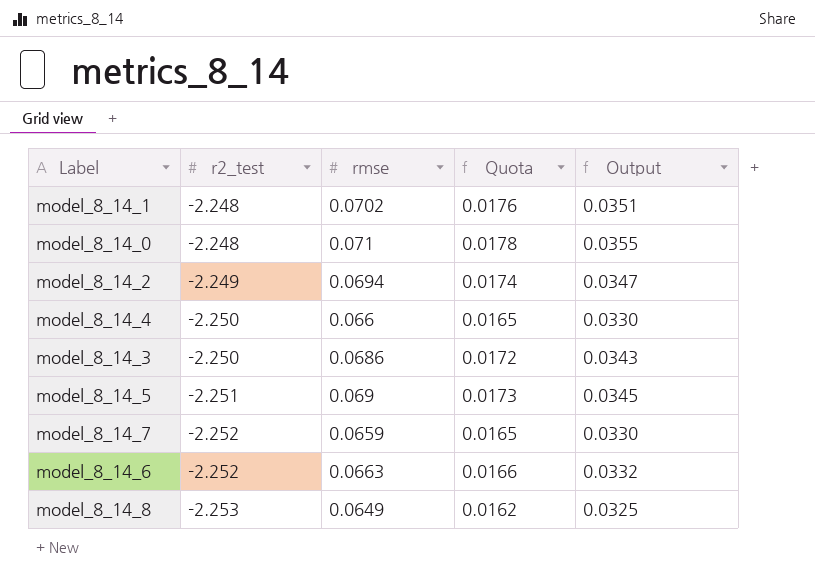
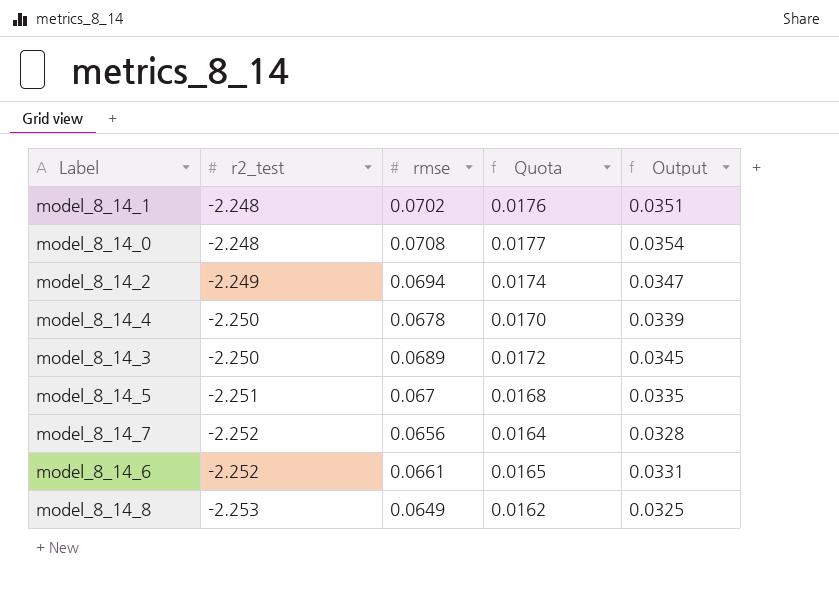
model_8_14_0 | rmse: 0.071 -> 0.0708
model_8_14_0 | Quota: 0.0178 -> 0.0177
model_8_14_0 | Output: 0.0355 -> 0.0354
model_8_14_4 | rmse: 0.066 -> 0.0678
model_8_14_4 | Quota: 0.0165 -> 0.0170
model_8_14_4 | Output: 0.0330 -> 0.0339
model_8_14_3 | rmse: 0.0686 -> 0.0689
model_8_14_3 | Output: 0.0343 -> 0.0345
model_8_14_5 | rmse: 0.069 -> 0.067
model_8_14_5 | Quota: 0.0173 -> 0.0168
model_8_14_5 | Output: 0.0345 -> 0.0335
model_8_14_7 | rmse: 0.0659 -> 0.0656
model_8_14_7 | Quota: 0.0165 -> 0.0164
model_8_14_7 | Output: 0.0330 -> 0.0328
model_8_14_6 | rmse: 0.0663 -> 0.0661
model_8_14_6 | Quota: 0.0166 -> 0.0165
model_8_14_6 | Output: 0.0332 -> 0.0331

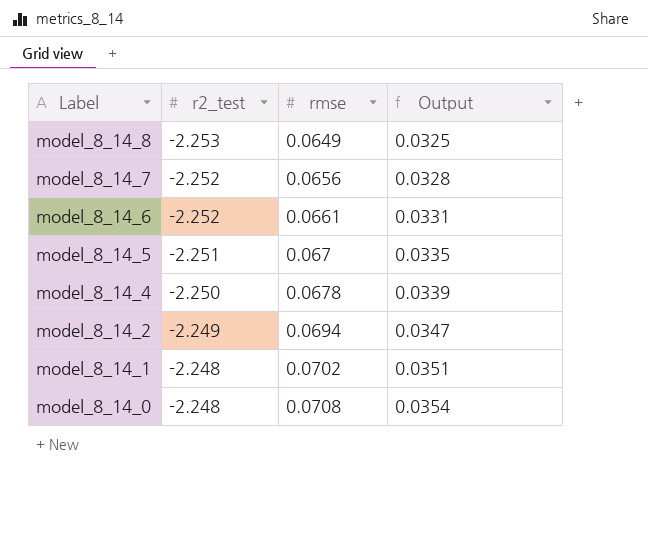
row order: r2_test descending -> Label descending
column Quota | formula: [rmse] * 0.25 -> none
row model_8_14_3: -2.250 | 0.0689 | 0.0172 | 0.0345 -> none

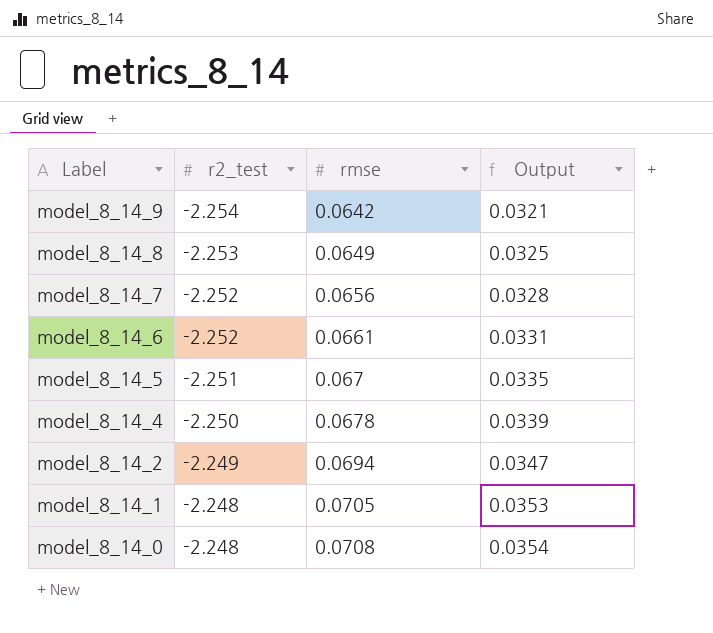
row model_8_14_9: none -> -2.254 | 0.0642 | 0.0321
model_8_14_1 | rmse: 0.0702 -> 0.0705
model_8_14_1 | Output: 0.0351 -> 0.0353

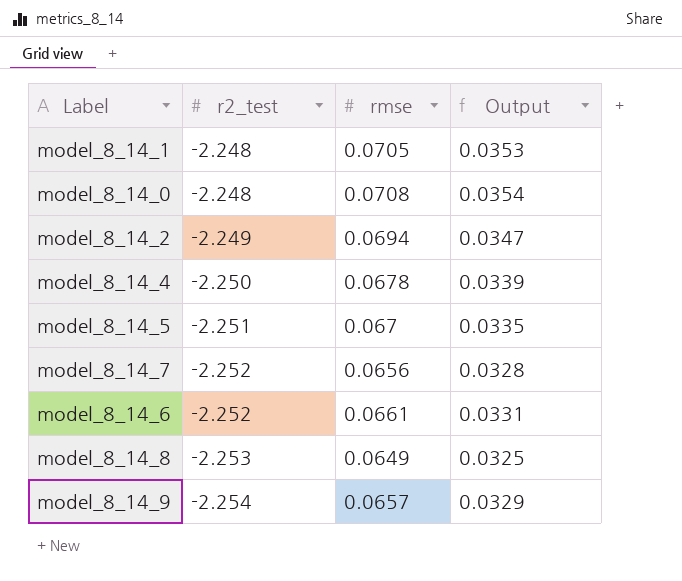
row order: Label descending -> r2_test descending
model_8_14_9 | rmse: 0.0642 -> 0.0657
model_8_14_9 | Output: 0.0321 -> 0.0329

